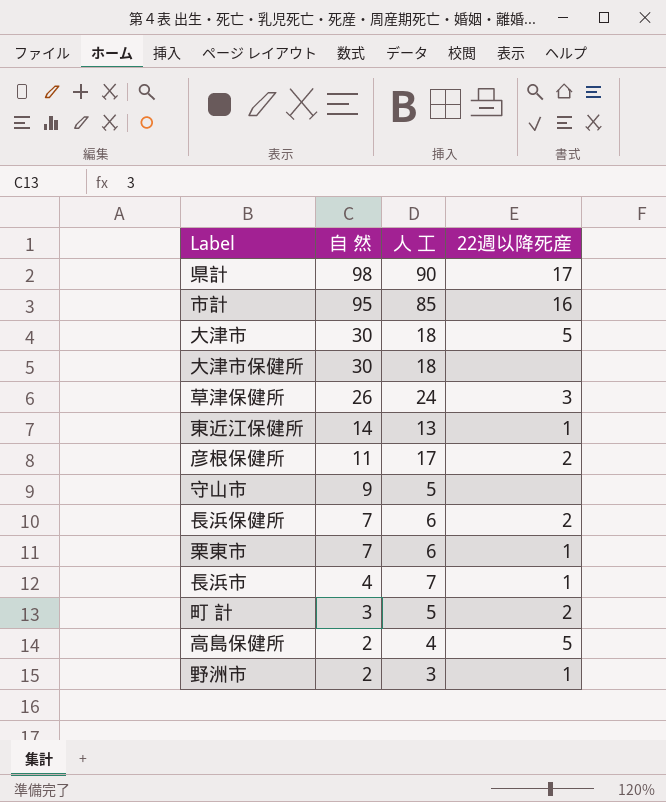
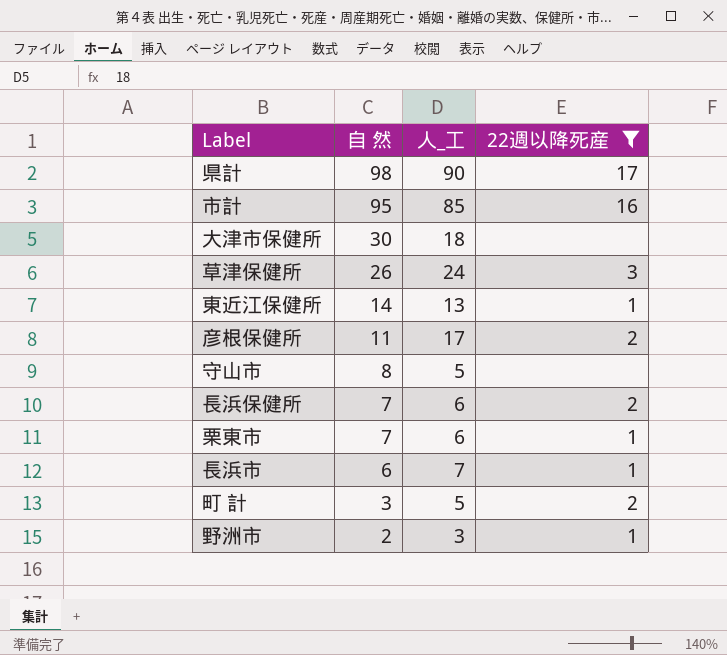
filter: none -> 22週以降死産 != 5
column name: 人 工 -> 人_工
守山市 | 自 然: 9 -> 8
長浜市 | 自 然: 4 -> 6

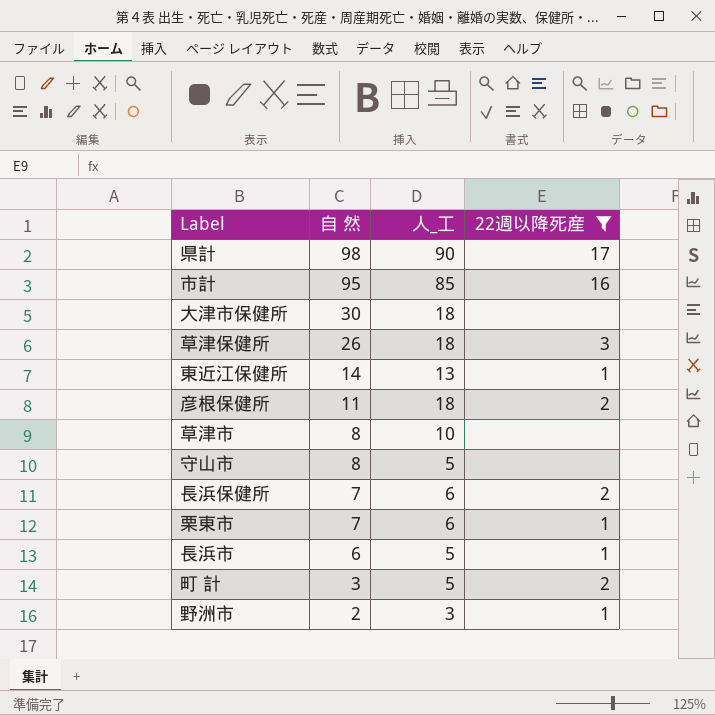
草津保健所 | 人_工: 24 -> 18
彦根保健所 | 人_工: 17 -> 18
row 草津市: none -> 8 | 10 | none
長浜市 | 人_工: 7 -> 5

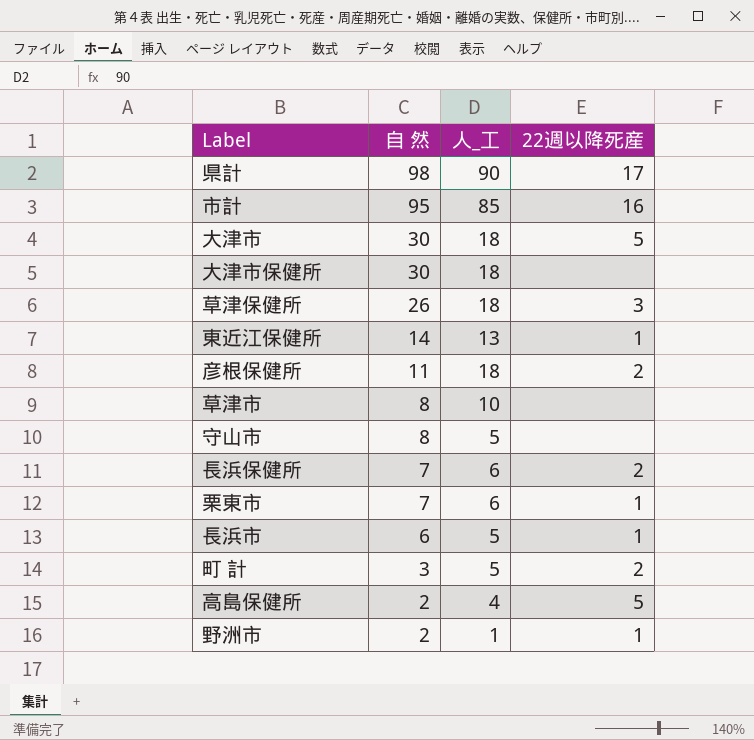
filter: 22週以降死産 != 5 -> none
野洲市 | 人_工: 3 -> 1

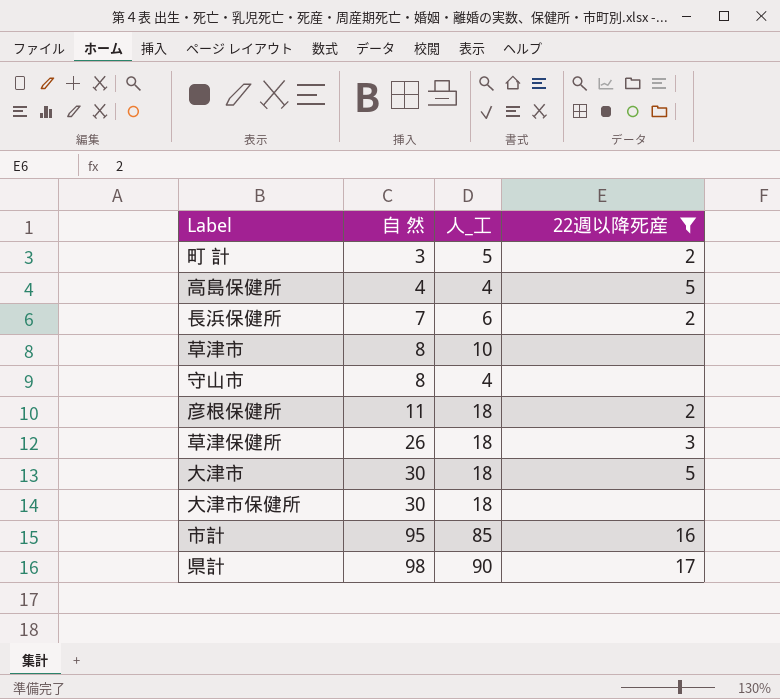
filter: none -> 22週以降死産 != 1
row order: 自 然 descending -> 自 然 ascending
高島保健所 | 自 然: 2 -> 4
守山市 | 人_工: 5 -> 4

